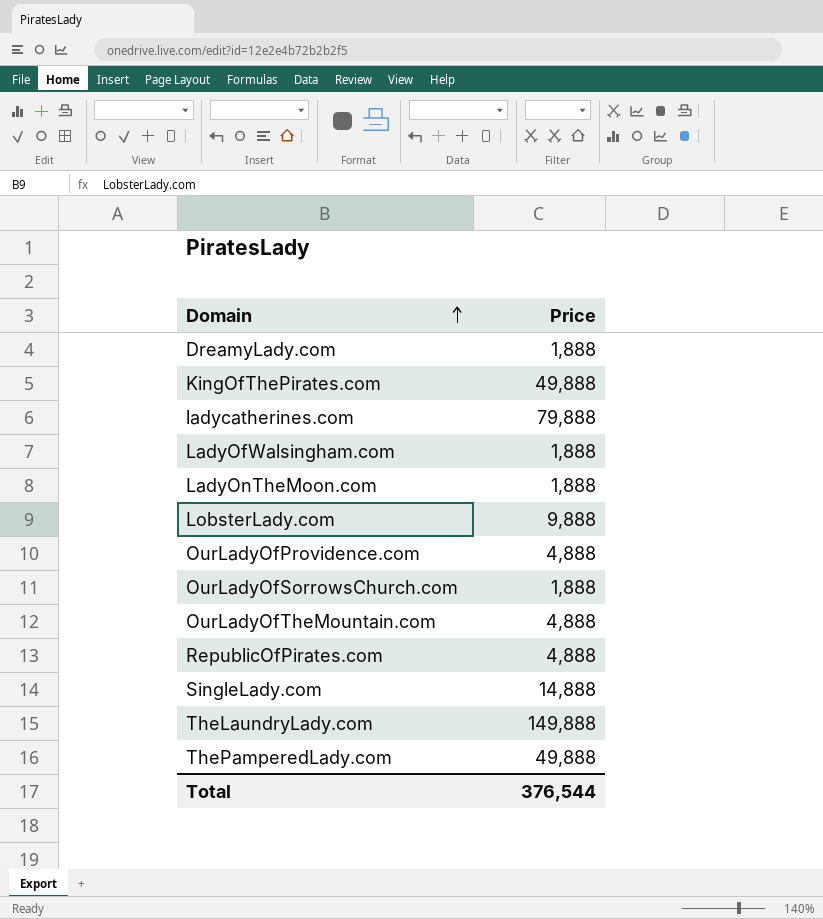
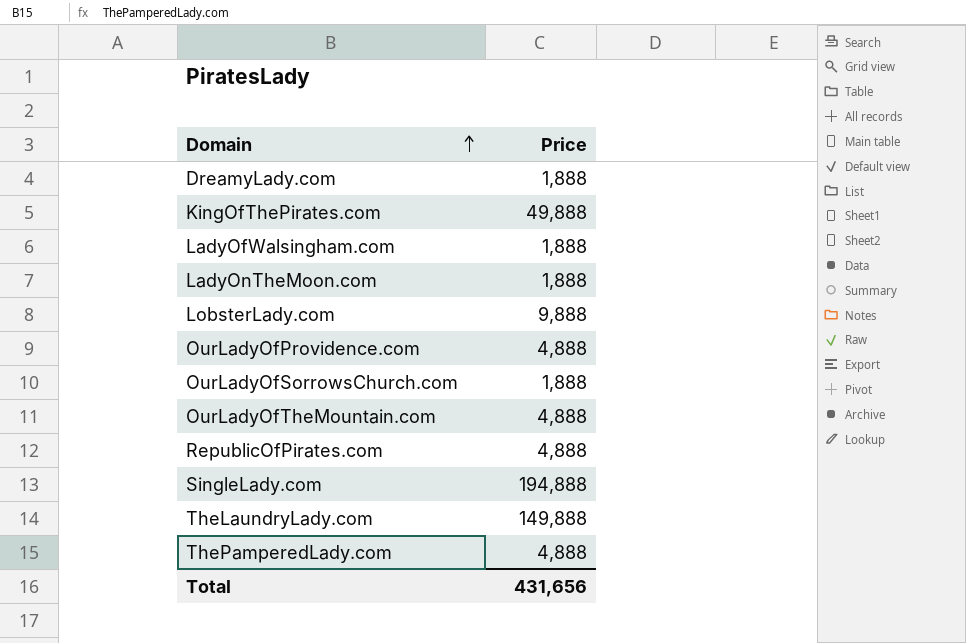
row ladycatherines.com: 79,888 -> none
SingleLady.com | Price: 14,888 -> 194,888
ThePamperedLady.com | Price: 49,888 -> 4,888
Total | Price: 376,544 -> 431,656

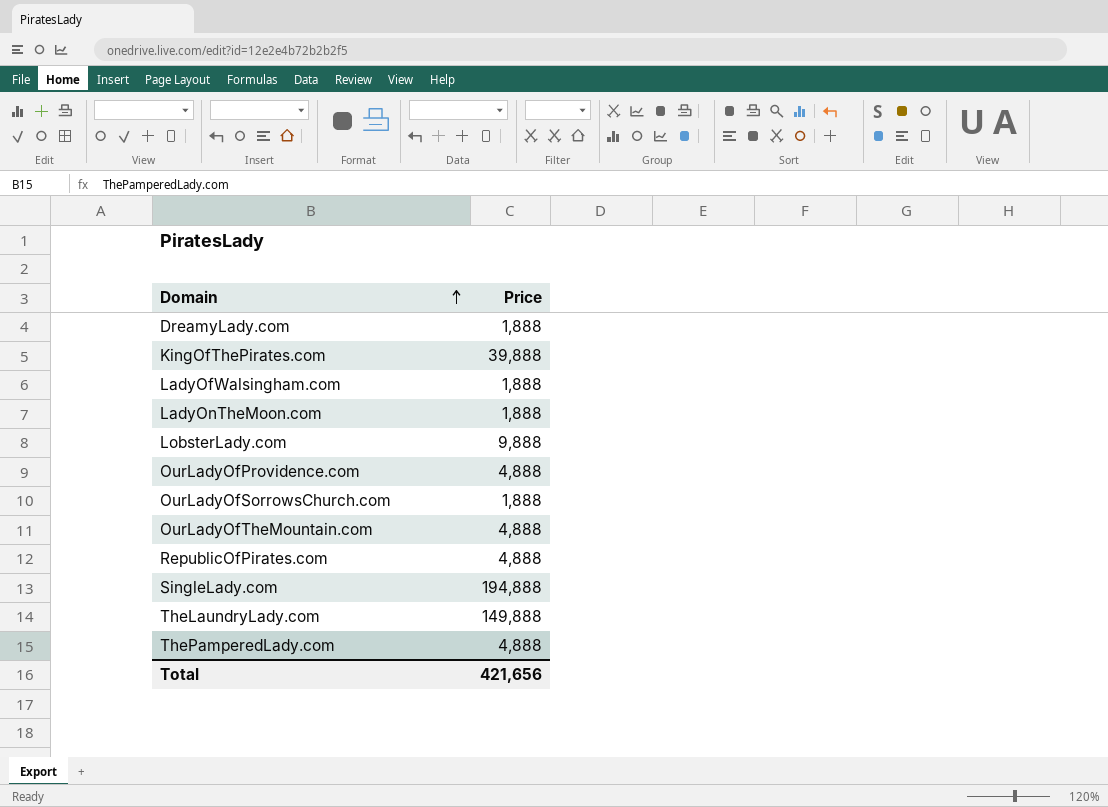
KingOfThePirates.com | Price: 49,888 -> 39,888
Total | Price: 431,656 -> 421,656

